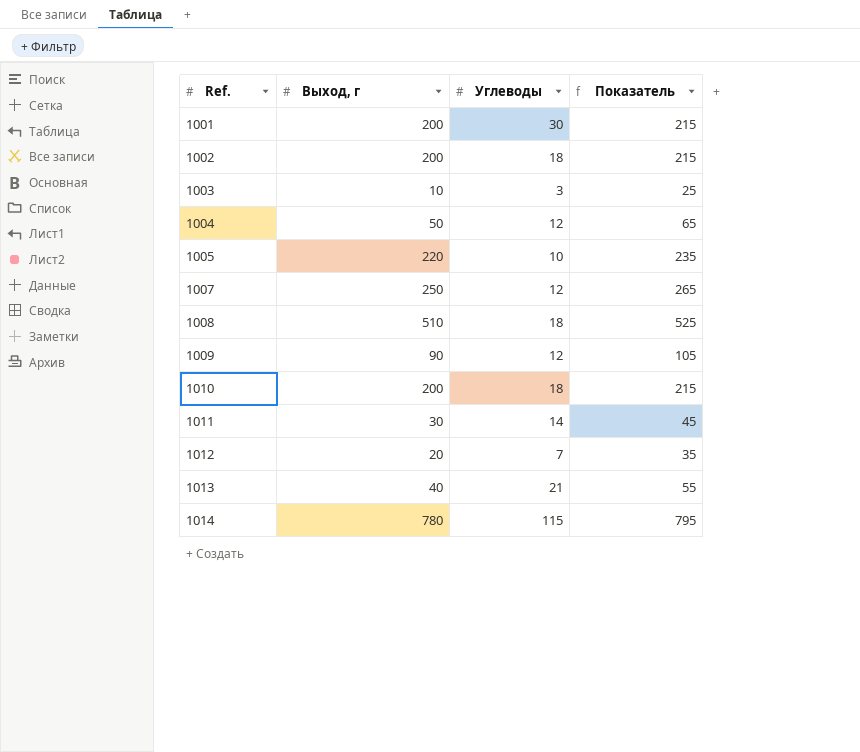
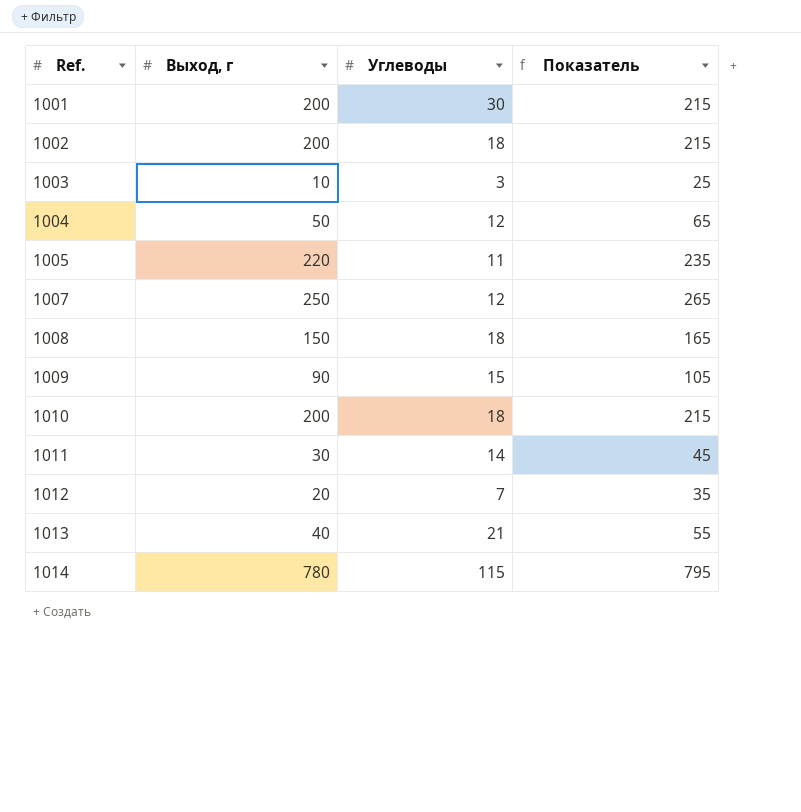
1005 | Углеводы: 10 -> 11
1008 | Выход, г: 510 -> 150
1008 | Показатель: 525 -> 165
1009 | Углеводы: 12 -> 15

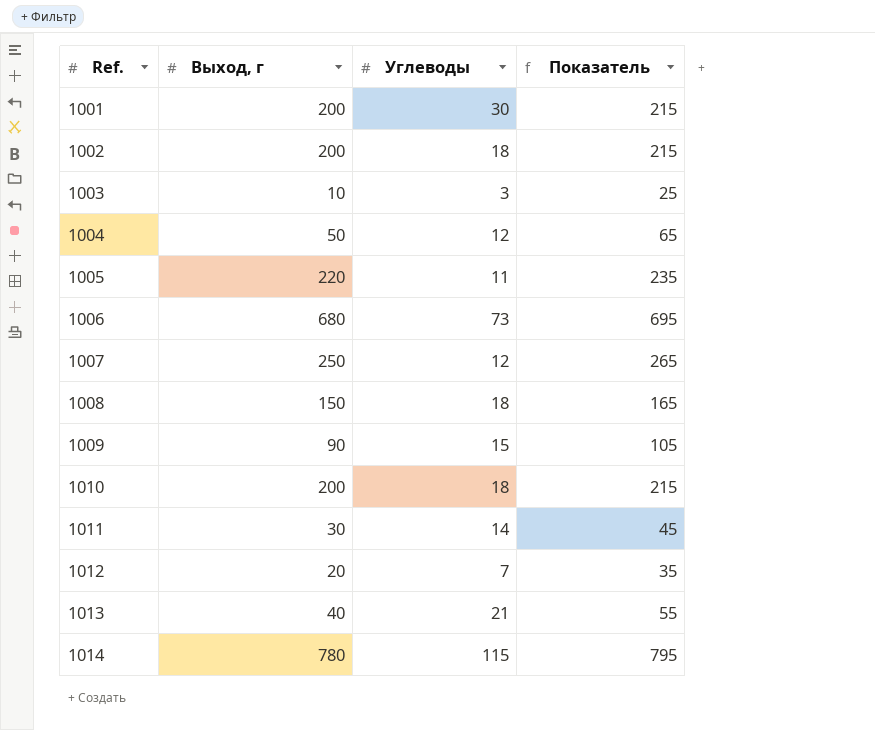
row 1006: none -> 680 | 73 | 695

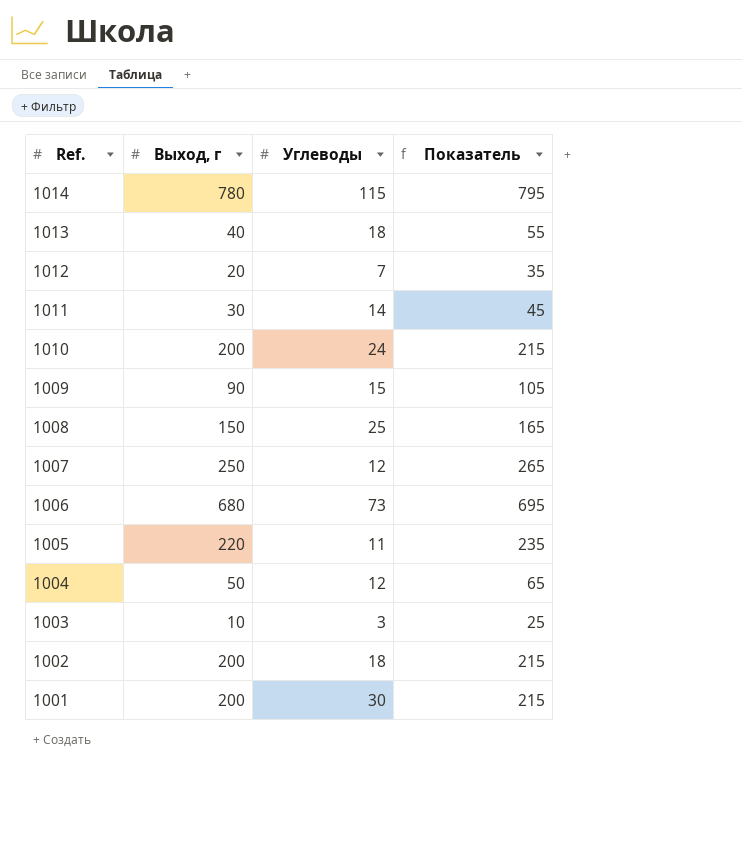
row order: Ref. ascending -> Ref. descending
1013 | Углеводы: 21 -> 18
1010 | Углеводы: 18 -> 24
1008 | Углеводы: 18 -> 25

